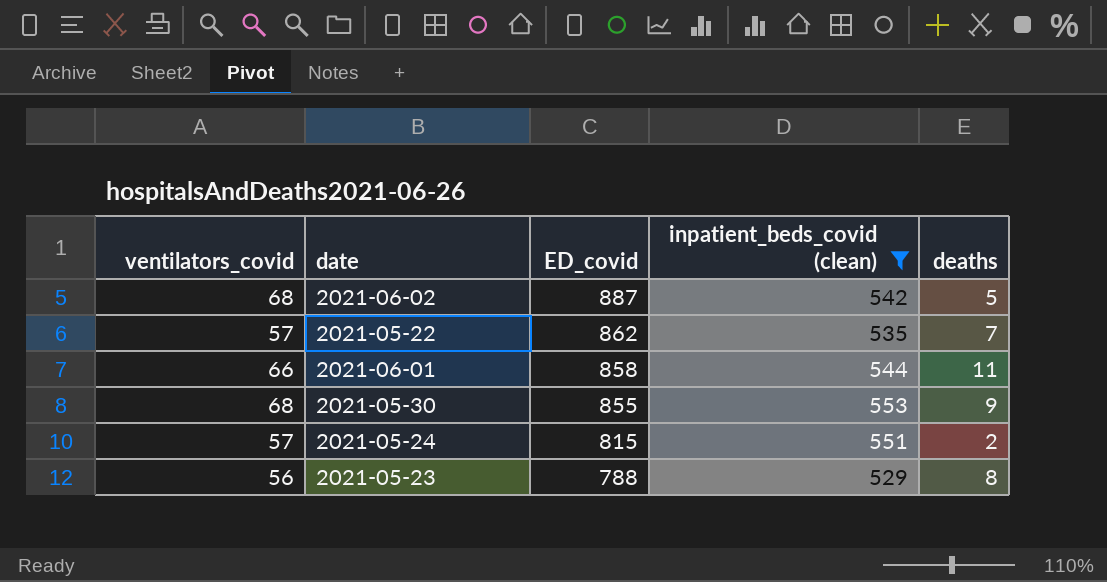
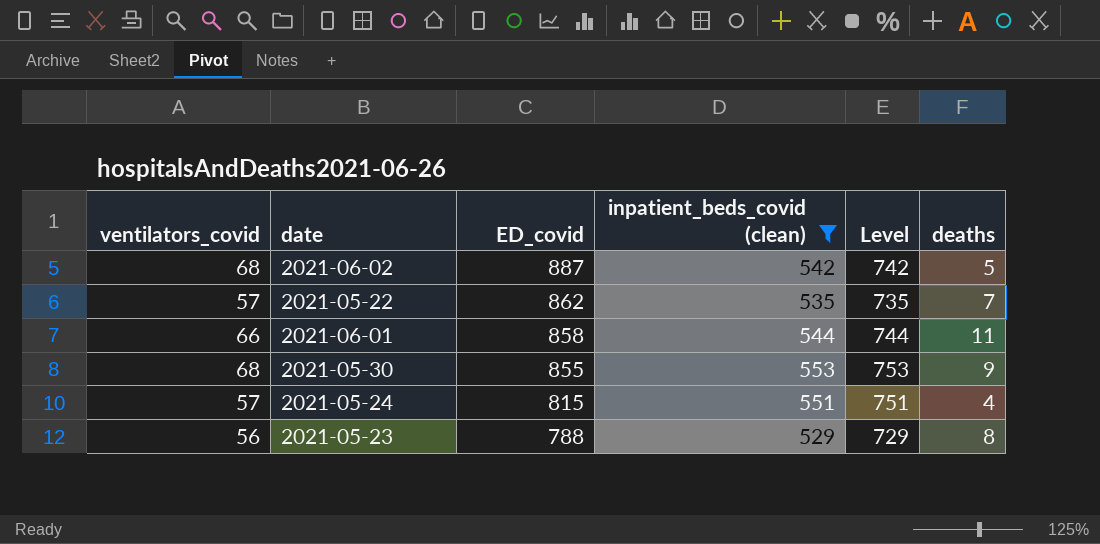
column Level | formula: none -> [inpatient_beds_covid (clean)] + 200
2021-05-24 | deaths: 2 -> 4

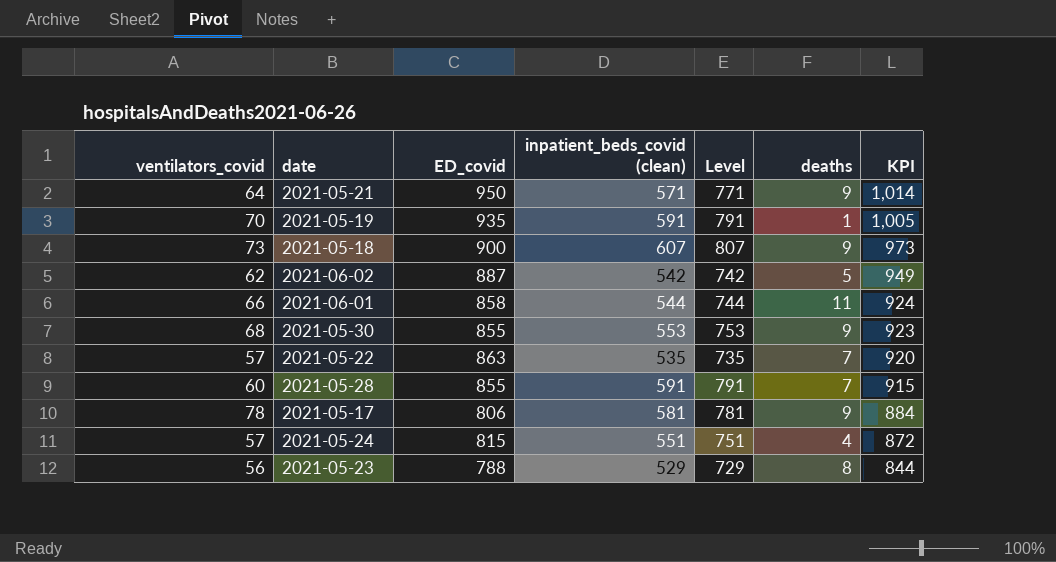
filter: inpatient_beds_covid (clean) <= 553 -> none
row order: ED_covid descending -> KPI descending
column KPI | formula: none -> [ventilators_covid] + [ED_covid]
2021-06-02 | ventilators_covid: 68 -> 62
2021-05-22 | ED_covid: 862 -> 863

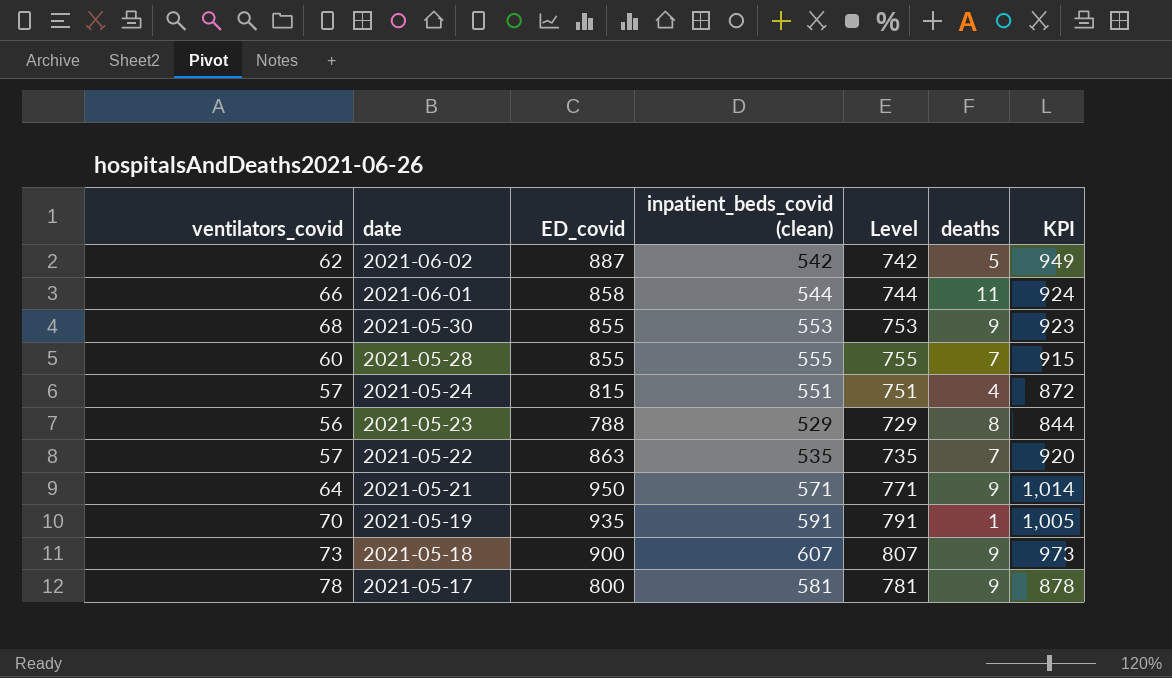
row order: KPI descending -> date descending
2021-05-28 | inpatient_beds_covid (clean): 591 -> 555
2021-05-28 | Level: 791 -> 755
2021-05-17 | ED_covid: 806 -> 800
2021-05-17 | KPI: 884 -> 878

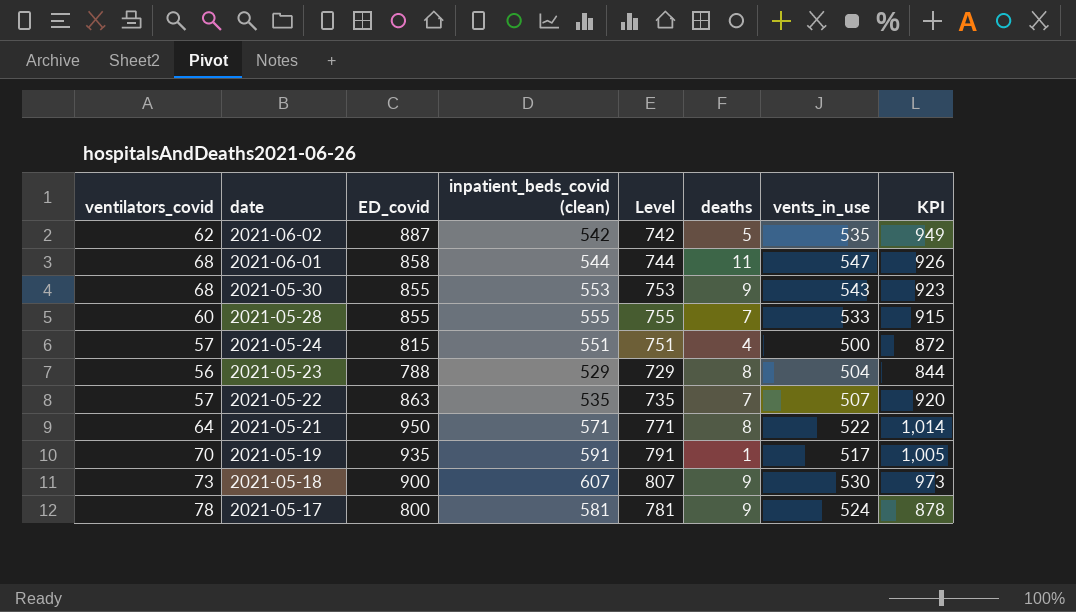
column vents_in_use | position: none -> 7
2021-06-01 | ventilators_covid: 66 -> 68
2021-06-01 | KPI: 924 -> 926
2021-05-21 | deaths: 9 -> 8

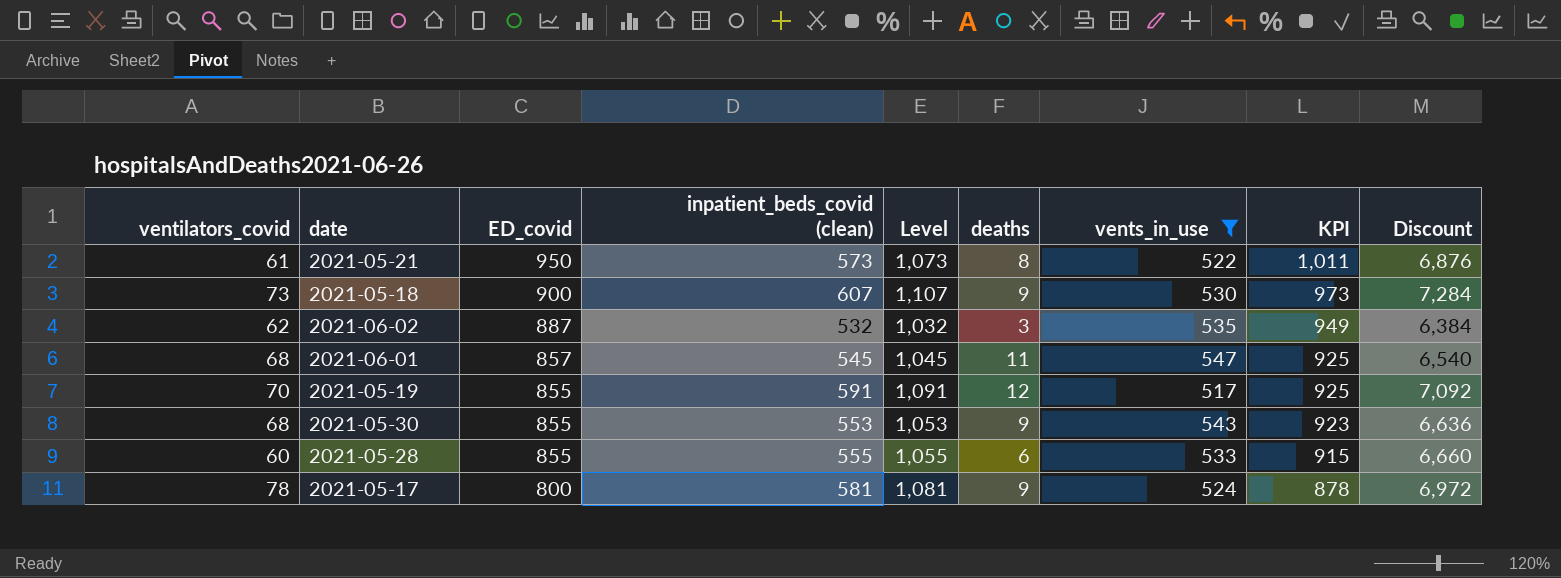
filter: none -> vents_in_use >= 517
row order: date descending -> ED_covid descending
column Level | formula: [inpatient_beds_covid (clean)] + 200 -> [inpatient_beds_covid (clean)] + 500
column Discount | formula: none -> [inpatient_beds_covid (clean)] * 12
2021-05-21 | ventilators_covid: 64 -> 61
2021-05-21 | inpatient_beds_covid (clean): 571 -> 573
2021-05-21 | KPI: 1,014 -> 1,011
2021-06-02 | inpatient_beds_covid (clean): 542 -> 532
2021-06-02 | deaths: 5 -> 3
2021-06-01 | ED_covid: 858 -> 857
2021-06-01 | inpatient_beds_covid (clean): 544 -> 545
2021-06-01 | KPI: 926 -> 925
2021-05-19 | ED_covid: 935 -> 855
2021-05-19 | deaths: 1 -> 12
2021-05-19 | KPI: 1,005 -> 925
2021-05-28 | deaths: 7 -> 6

